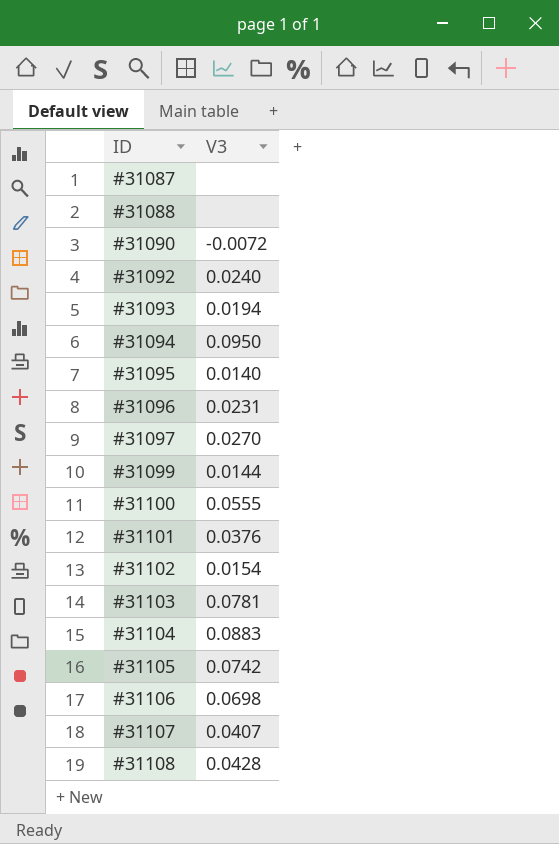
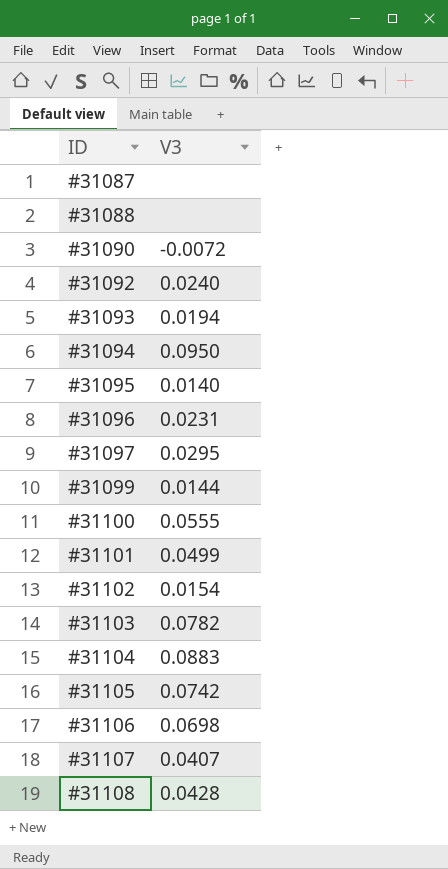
#31097 | V3: 0.0270 -> 0.0295
#31101 | V3: 0.0376 -> 0.0499
#31103 | V3: 0.0781 -> 0.0782

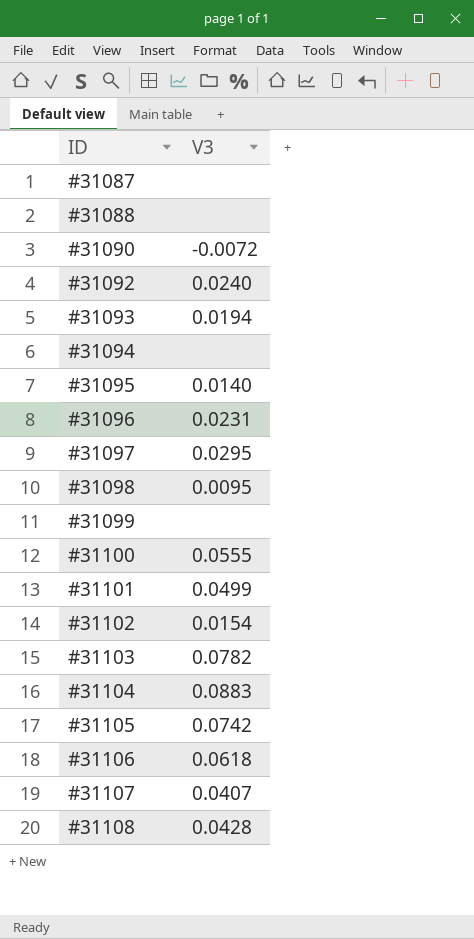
#31094 | V3: 0.0950 -> none
row #31098: none -> 0.0095
#31099 | V3: 0.0144 -> none
#31106 | V3: 0.0698 -> 0.0618

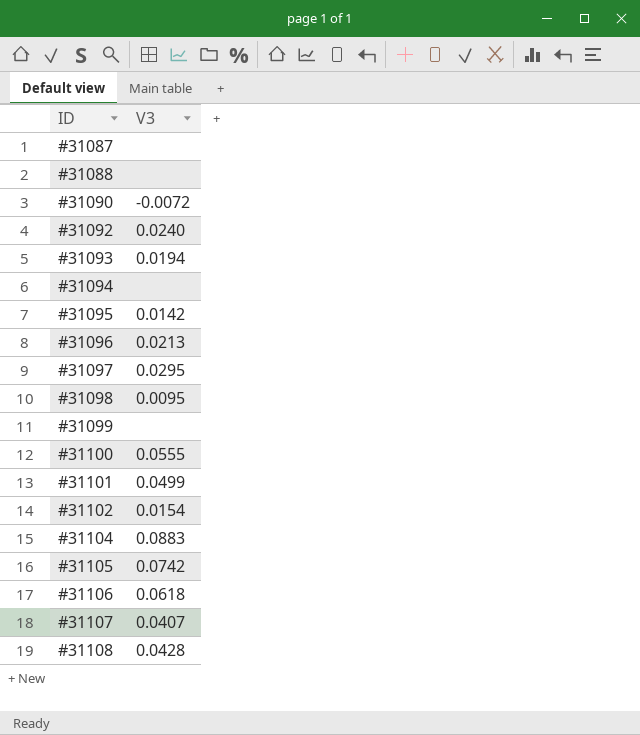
row #31103: 0.0782 -> none
#31095 | V3: 0.0140 -> 0.0142
#31096 | V3: 0.0231 -> 0.0213

